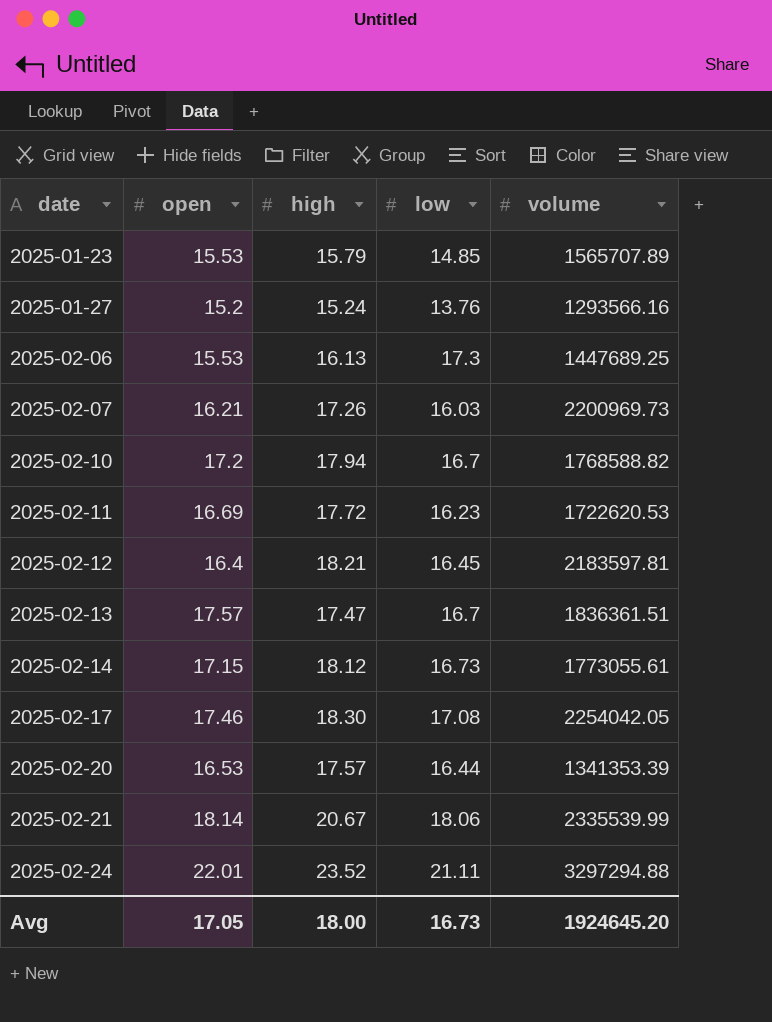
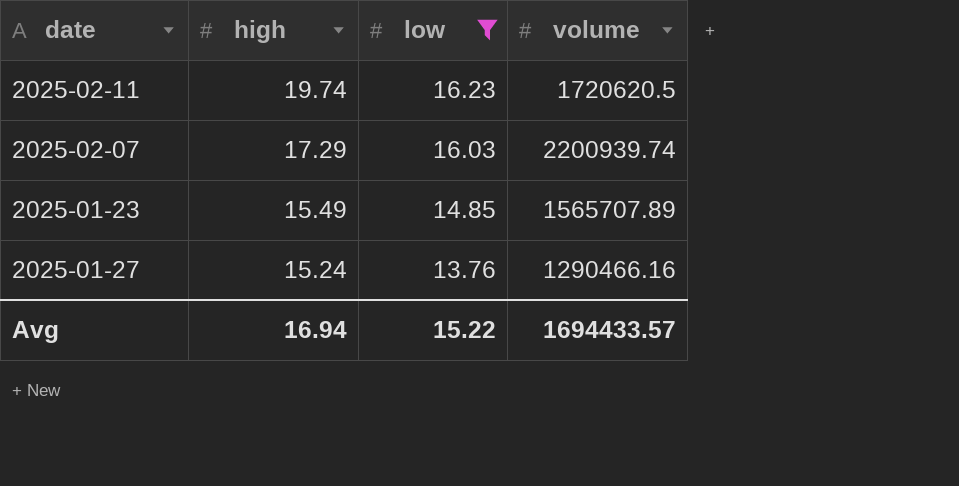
filter: none -> low <= 16.23
row order: date ascending -> high descending
column open | position: 2 -> none
2025-02-11 | high: 17.72 -> 19.74
2025-02-11 | volume: 1722620.53 -> 1720620.5
2025-02-07 | high: 17.26 -> 17.29
2025-02-07 | volume: 2200969.73 -> 2200939.74
2025-01-23 | high: 15.79 -> 15.49
2025-01-27 | volume: 1293566.16 -> 1290466.16
Avg | high: 18.00 -> 16.94
Avg | low: 16.73 -> 15.22
Avg | volume: 1924645.20 -> 1694433.57

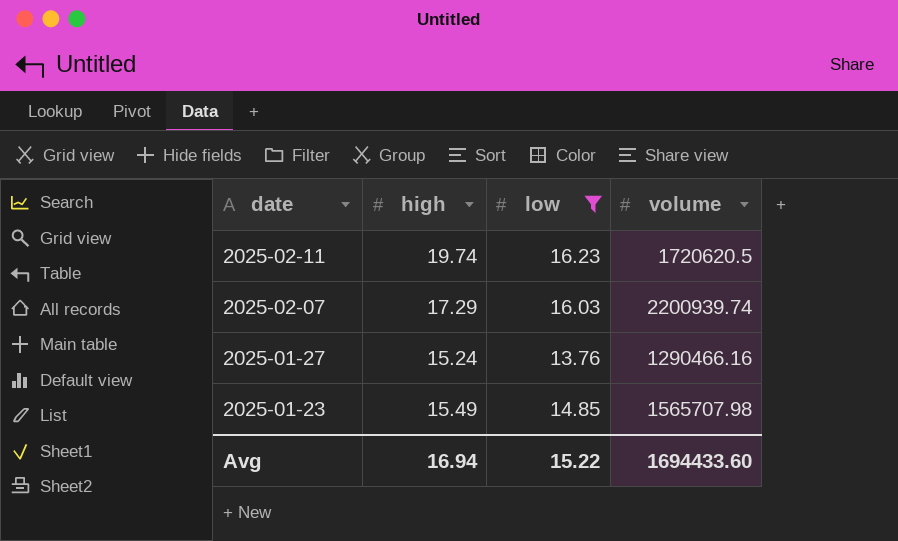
row order: high descending -> date descending
2025-01-23 | volume: 1565707.89 -> 1565707.98
Avg | volume: 1694433.57 -> 1694433.60

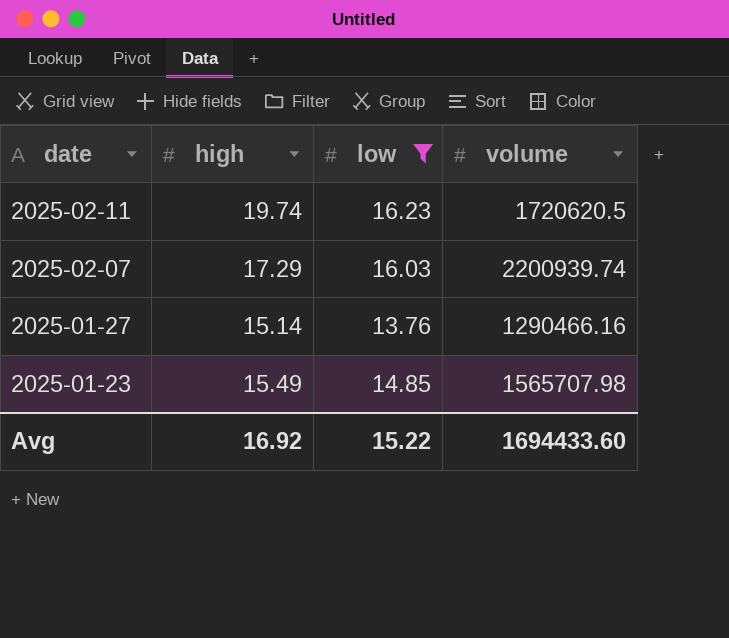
2025-01-27 | high: 15.24 -> 15.14
Avg | high: 16.94 -> 16.92

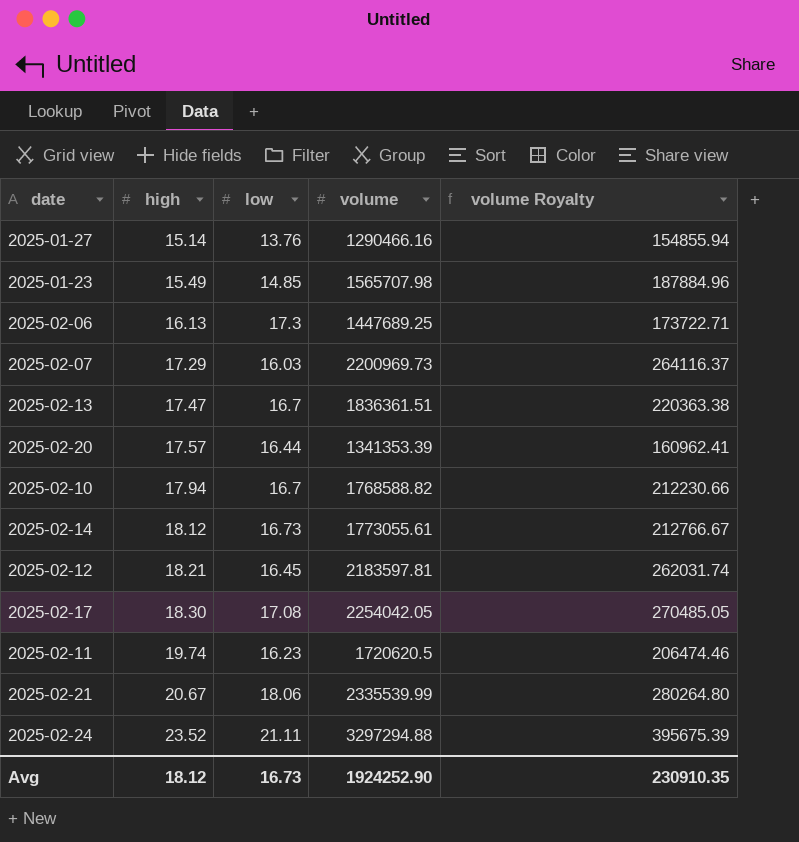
filter: low <= 16.23 -> none
row order: date descending -> high ascending
column volume Royalty | formula: none -> [volume] * 0.12
2025-02-07 | volume: 2200939.74 -> 2200969.73
Avg | high: 16.92 -> 18.12
Avg | low: 15.22 -> 16.73
Avg | volume: 1694433.60 -> 1924252.90

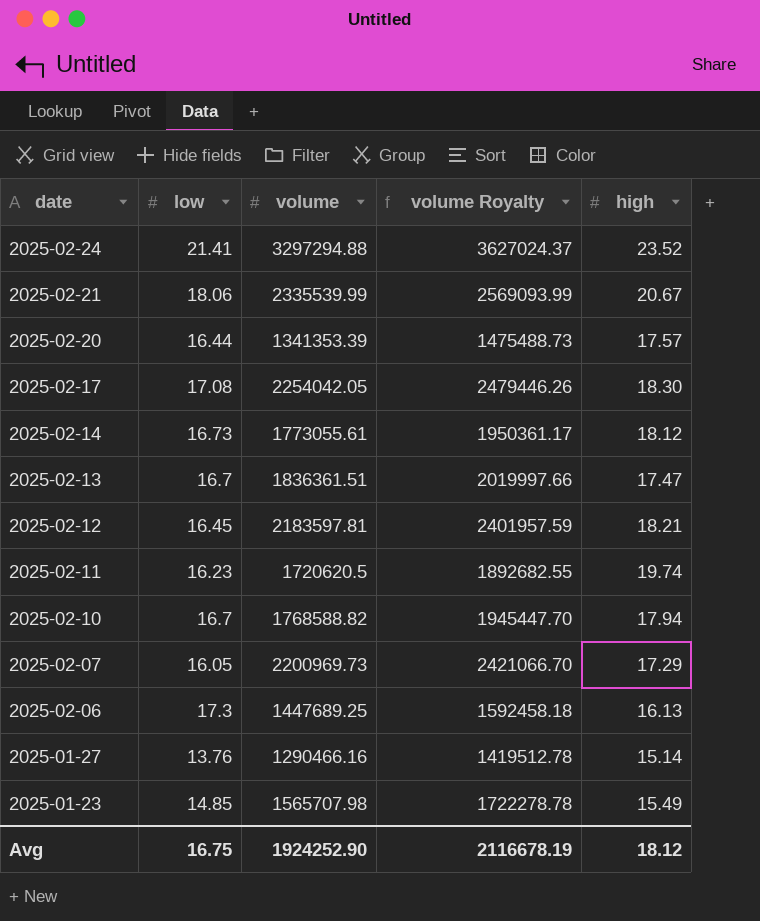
row order: high ascending -> date descending
column volume Royalty | formula: [volume] * 0.12 -> [volume] * 1.1
column high | position: 2 -> 5
2025-02-24 | low: 21.11 -> 21.41
2025-02-07 | low: 16.03 -> 16.05
Avg | low: 16.73 -> 16.75
Avg | volume Royalty: 230910.35 -> 2116678.19

